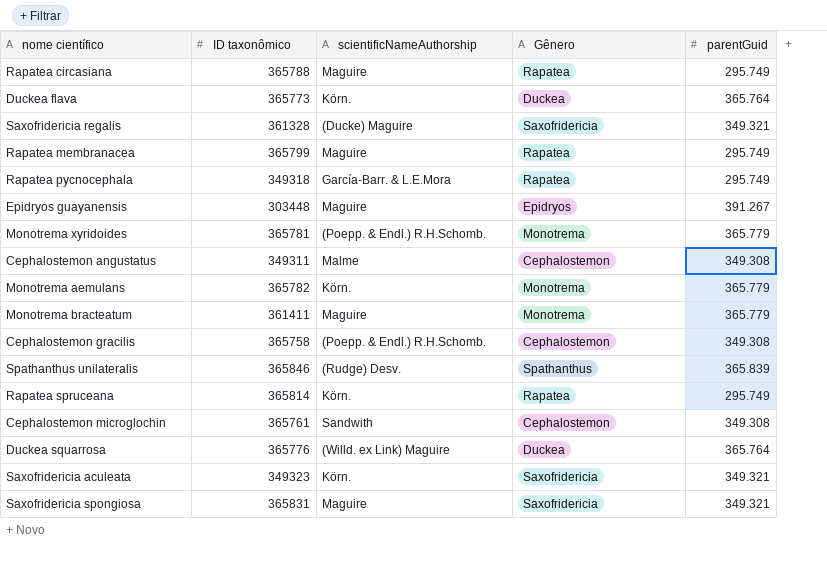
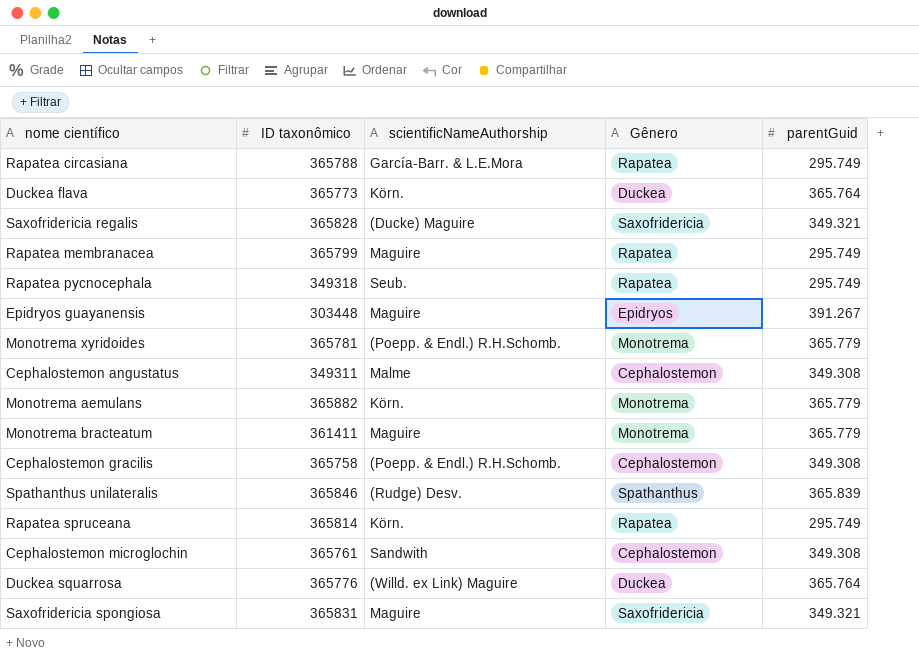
row Saxofridericia aculeata: 349323 | Körn. | Saxofridericia | 349.321 -> none
Rapatea circasiana | scientificNameAuthorship: Maguire -> García-Barr. & L.E.Mora
Saxofridericia regalis | ID taxonômico: 361328 -> 365828
Rapatea pycnocephala | scientificNameAuthorship: García-Barr. & L.E.Mora -> Seub.
Monotrema aemulans | ID taxonômico: 365782 -> 365882

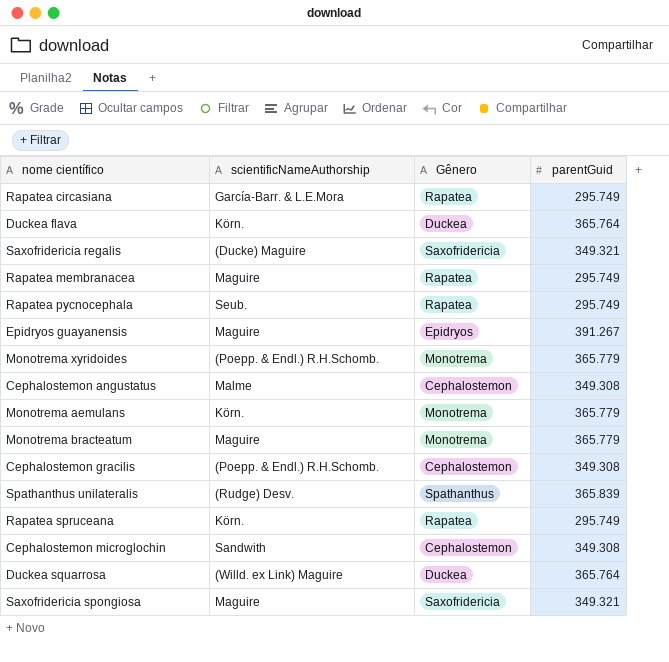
column ID taxonômico | position: 2 -> none

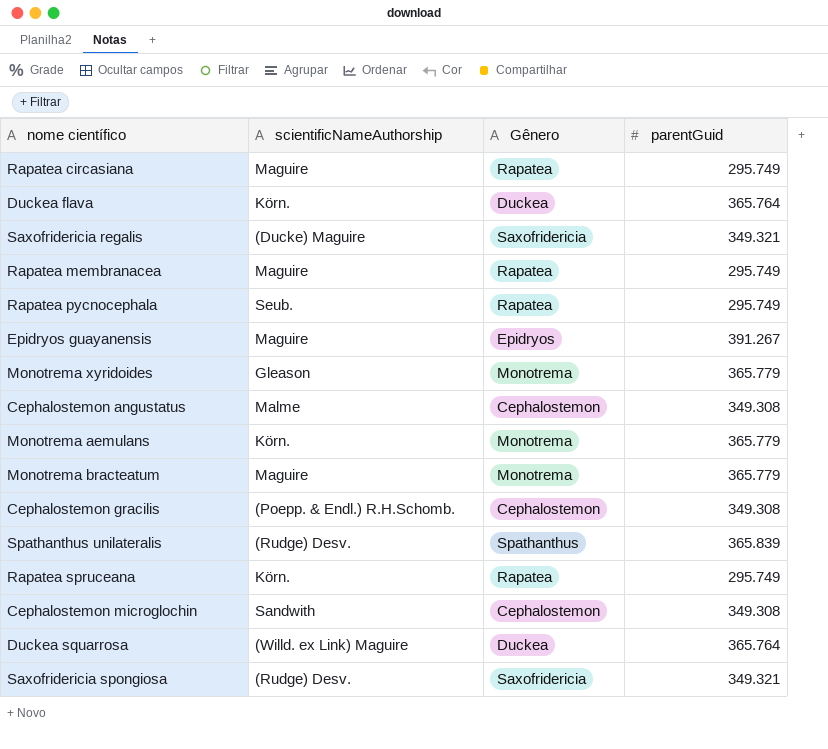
Rapatea circasiana | scientificNameAuthorship: García-Barr. & L.E.Mora -> Maguire
Monotrema xyridoides | scientificNameAuthorship: (Poepp. & Endl.) R.H.Schomb. -> Gleason
Saxofridericia spongiosa | scientificNameAuthorship: Maguire -> (Rudge) Desv.

